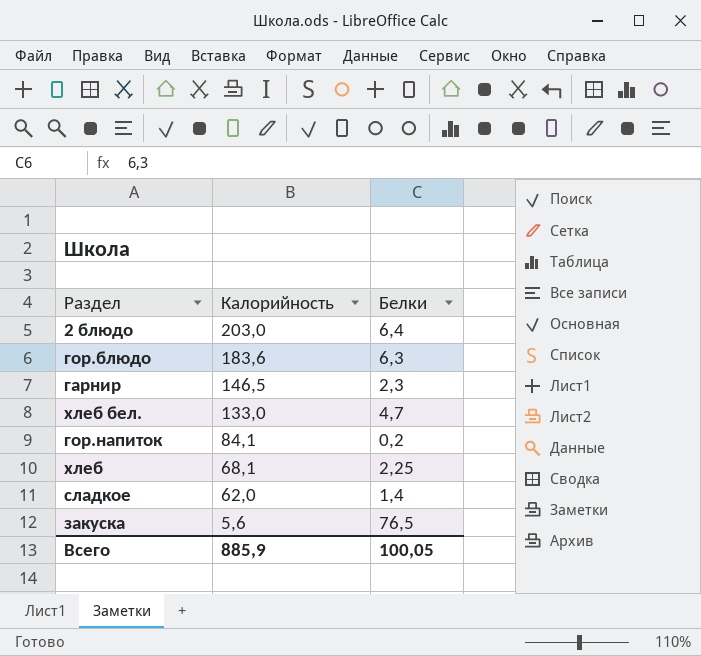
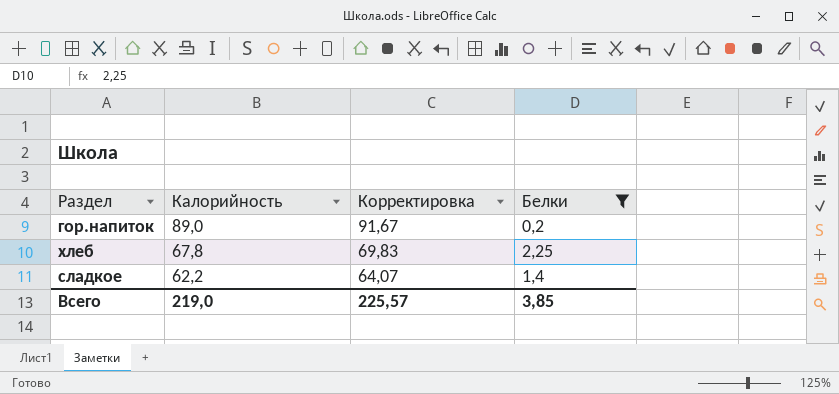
filter: none -> Белки <= 2,25
column Корректировка | formula: none -> [Калорийность] * 1,03
гор.напиток | Калорийность: 84,1 -> 89,0
хлеб | Калорийность: 68,1 -> 67,8
сладкое | Калорийность: 62,0 -> 62,2
Всего | Калорийность: 885,9 -> 219,0
Всего | Белки: 100,05 -> 3,85

